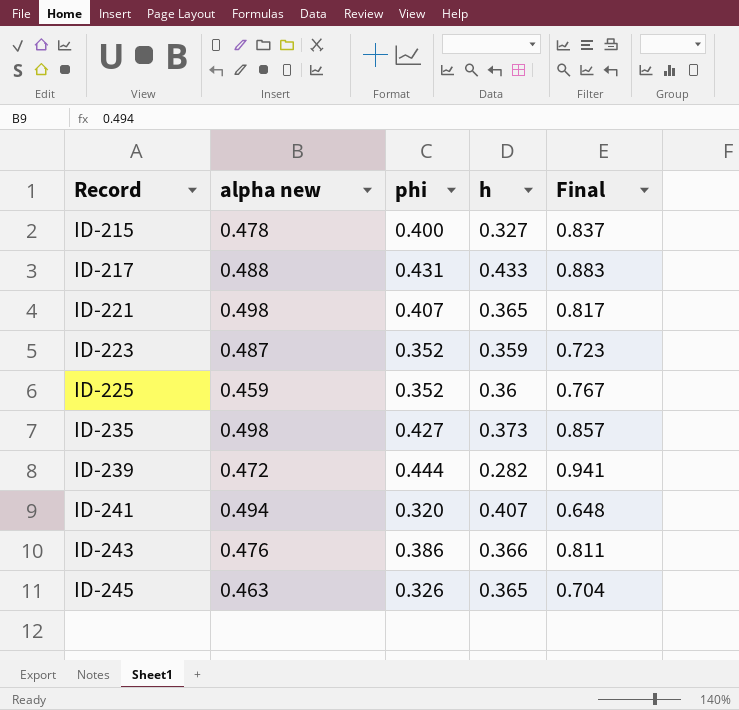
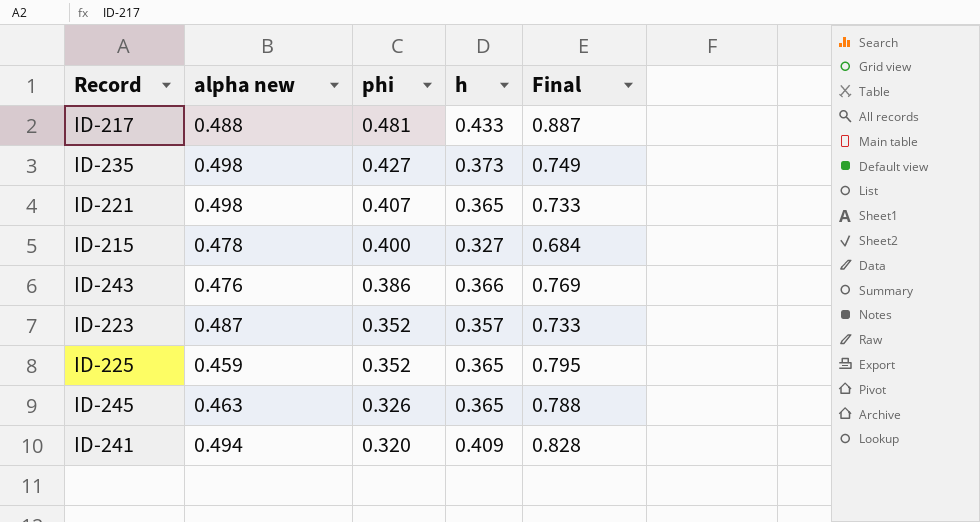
row order: Record ascending -> phi descending
column Final | formula: [phi] / [alpha new] -> [h] / [alpha new]
row ID-239: 0.472 | 0.444 | 0.282 | 0.941 -> none
ID-217 | phi: 0.431 -> 0.481
ID-223 | h: 0.359 -> 0.357
ID-225 | h: 0.36 -> 0.365
ID-241 | h: 0.407 -> 0.409

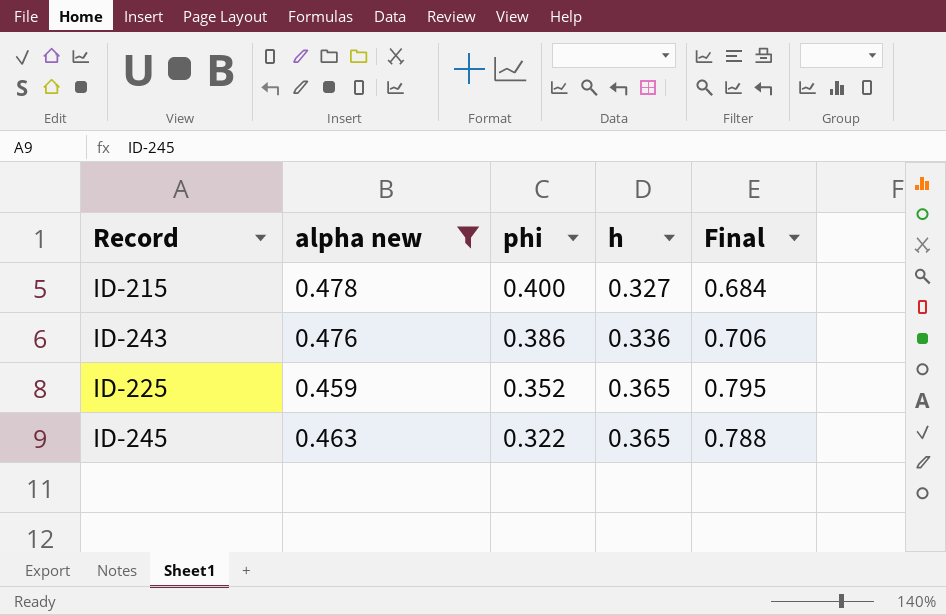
filter: none -> alpha new <= 0.478
ID-243 | h: 0.366 -> 0.336
ID-243 | Final: 0.769 -> 0.706
ID-245 | phi: 0.326 -> 0.322

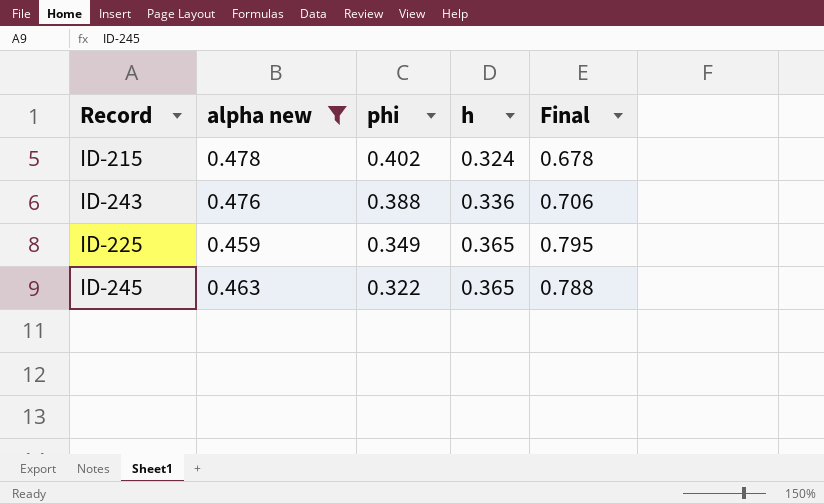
ID-215 | phi: 0.400 -> 0.402
ID-215 | h: 0.327 -> 0.324
ID-215 | Final: 0.684 -> 0.678
ID-243 | phi: 0.386 -> 0.388
ID-225 | phi: 0.352 -> 0.349

